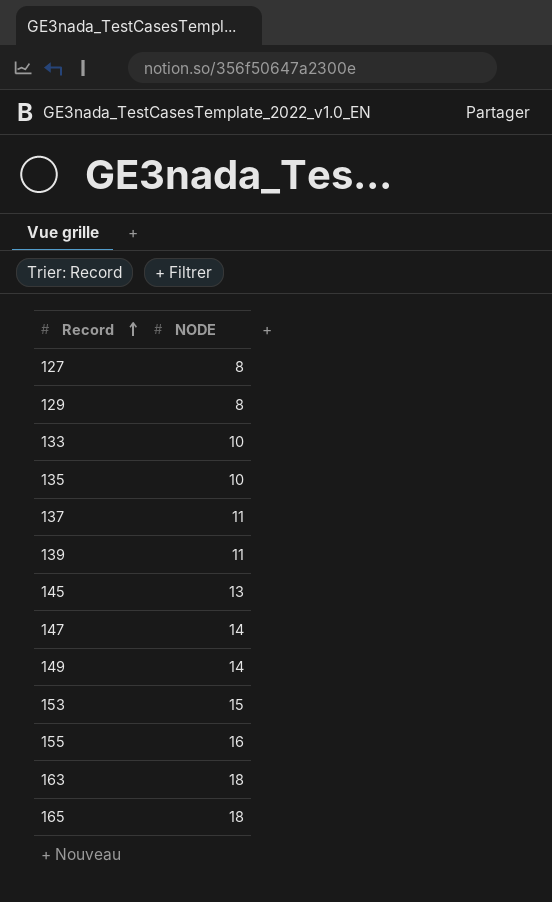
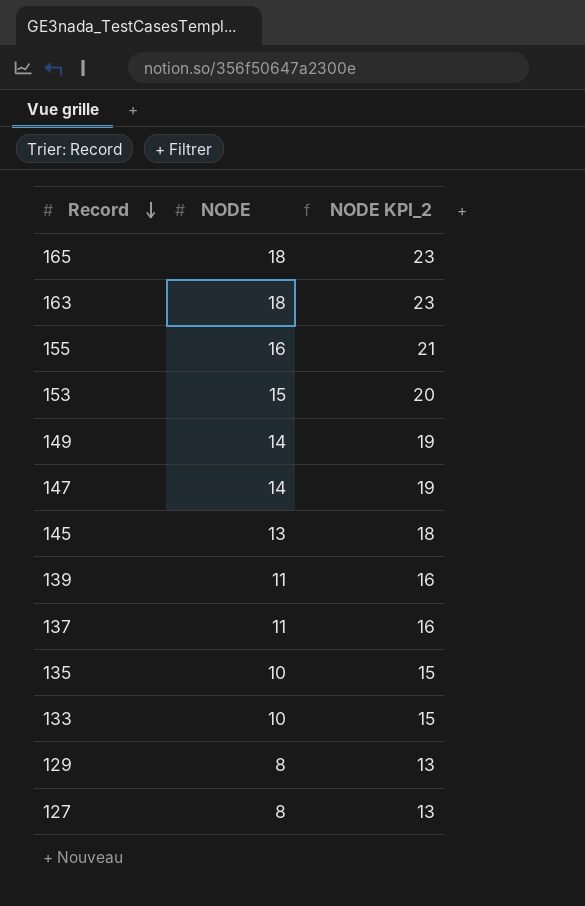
row order: Record ascending -> Record descending
column NODE KPI_2 | formula: none -> [NODE] + 5

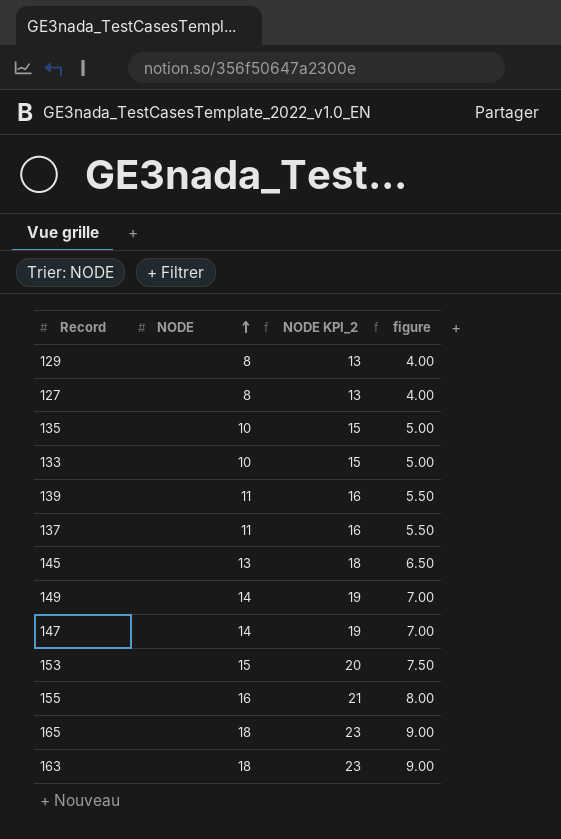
row order: Record descending -> NODE ascending
column figure | formula: none -> [NODE] * 0.5

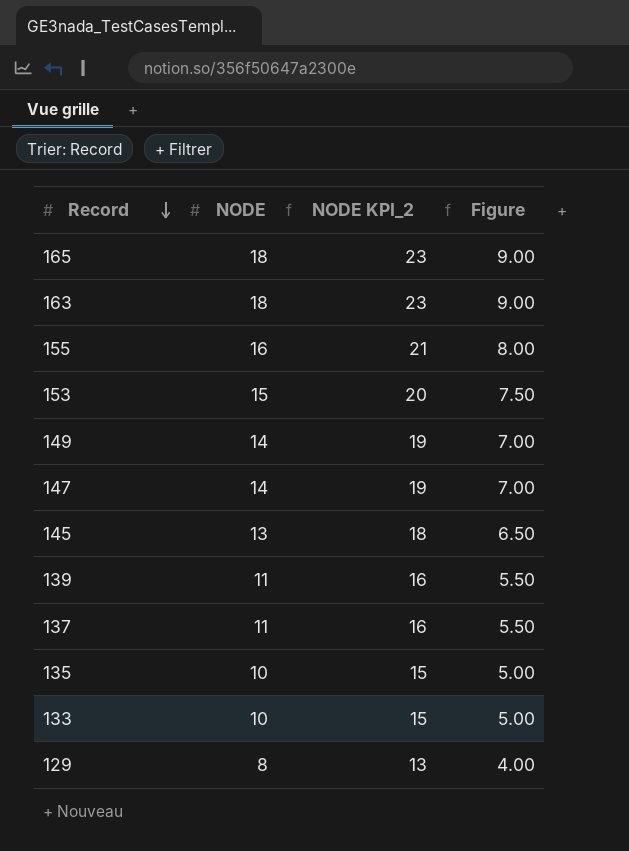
row order: NODE ascending -> Record descending
column name: figure -> Figure
row 127: 8 | 13 | 4.00 -> none

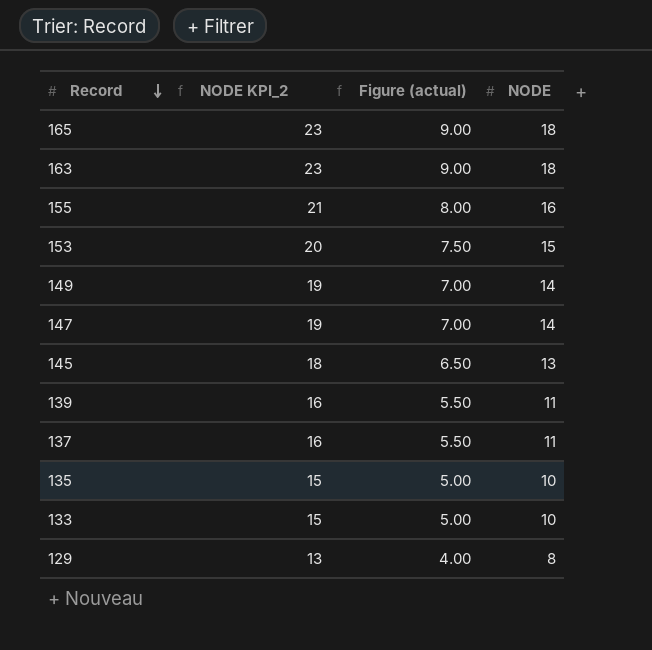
column name: Figure -> Figure (actual)
column NODE | position: 2 -> 4

